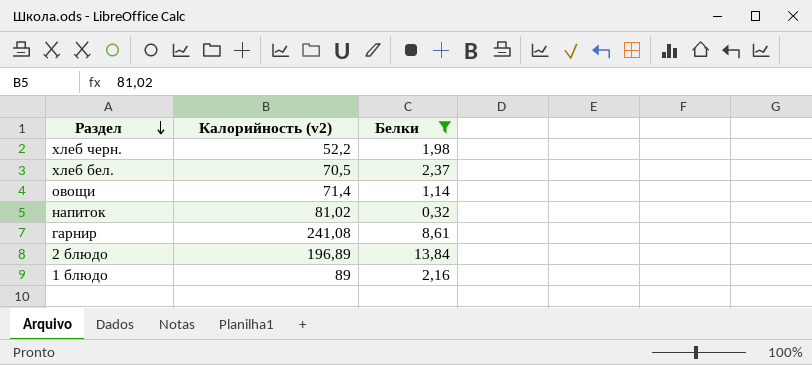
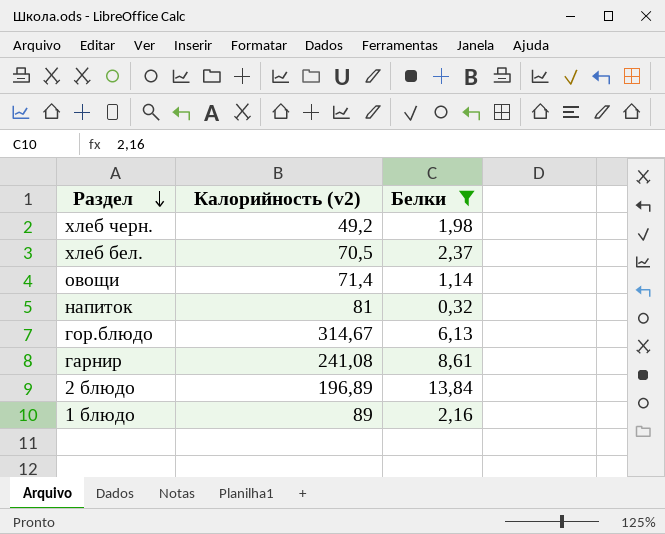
хлеб черн. | Калорийность (v2): 52,2 -> 49,2
напиток | Калорийность (v2): 81,02 -> 81
row гор.блюдо: none -> 314,67 | 6,13

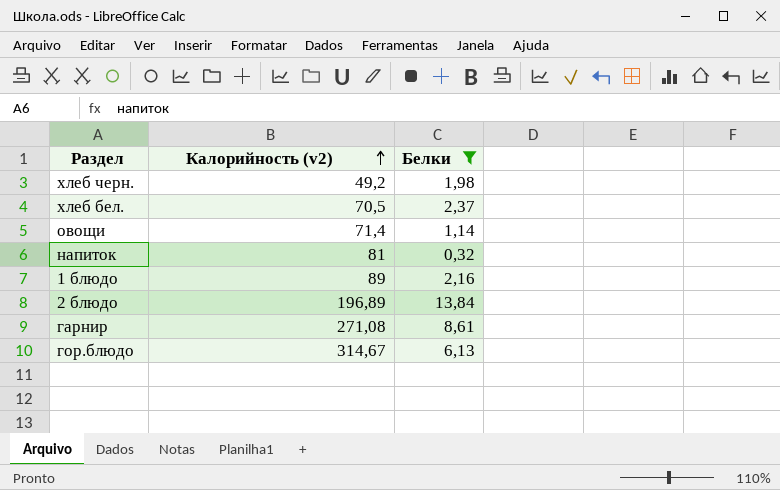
row order: Раздел descending -> Калорийность (v2) ascending
гарнир | Калорийность (v2): 241,08 -> 271,08

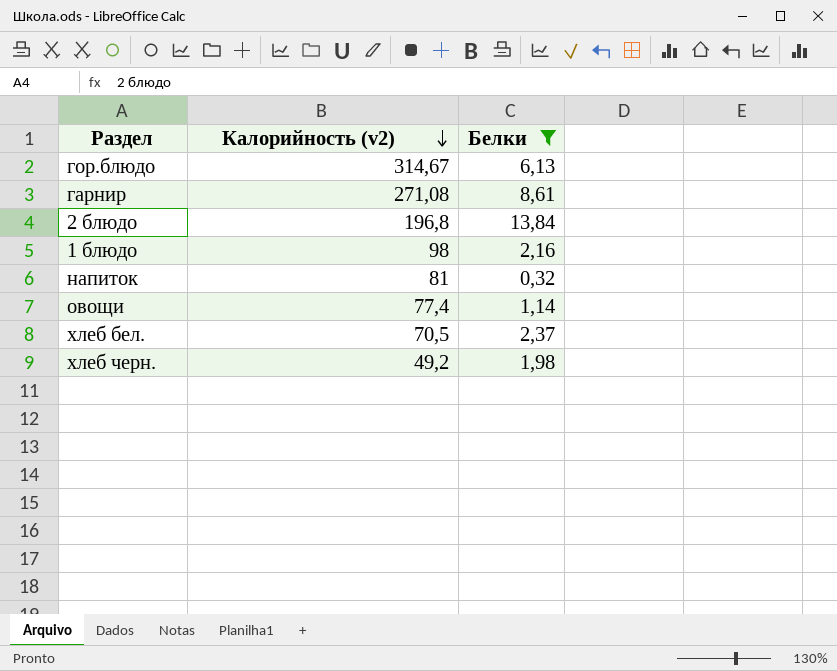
row order: Калорийность (v2) ascending -> Калорийность (v2) descending
2 блюдо | Калорийность (v2): 196,89 -> 196,8
1 блюдо | Калорийность (v2): 89 -> 98
овощи | Калорийность (v2): 71,4 -> 77,4

